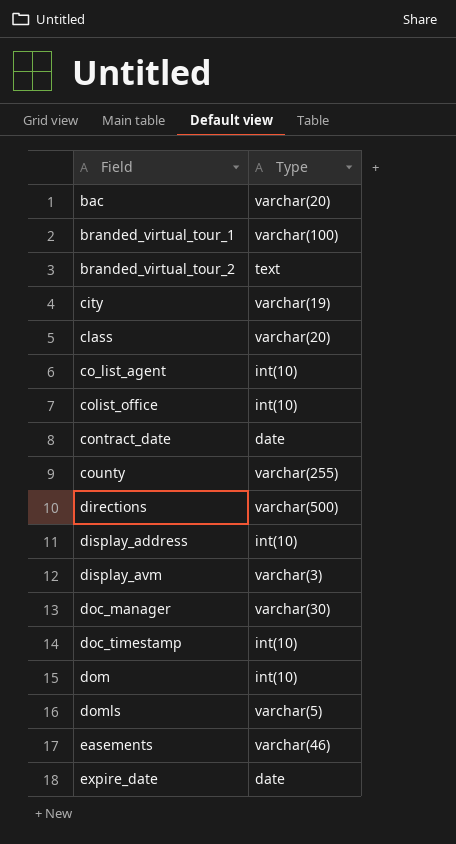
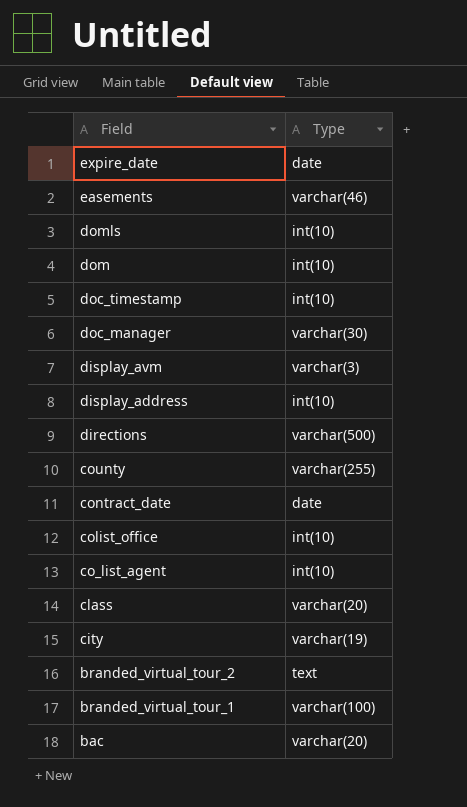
row order: Field ascending -> Field descending
domls | Type: varchar(5) -> int(10)

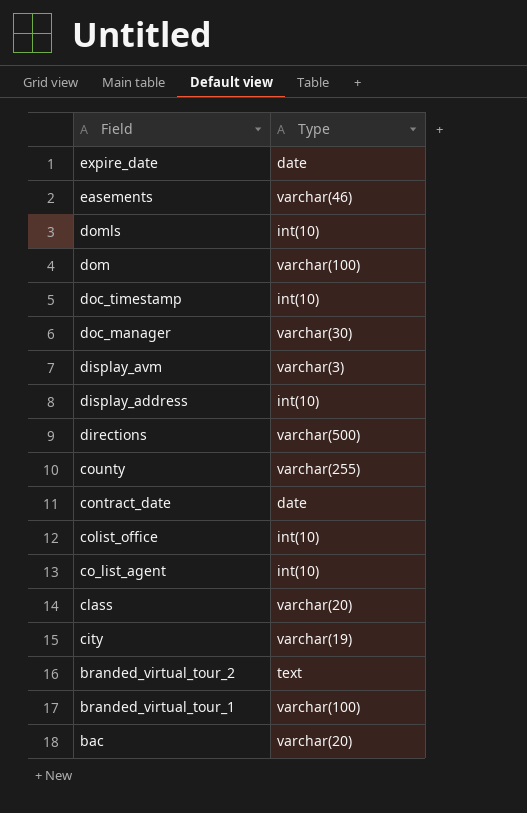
dom | Type: int(10) -> varchar(100)

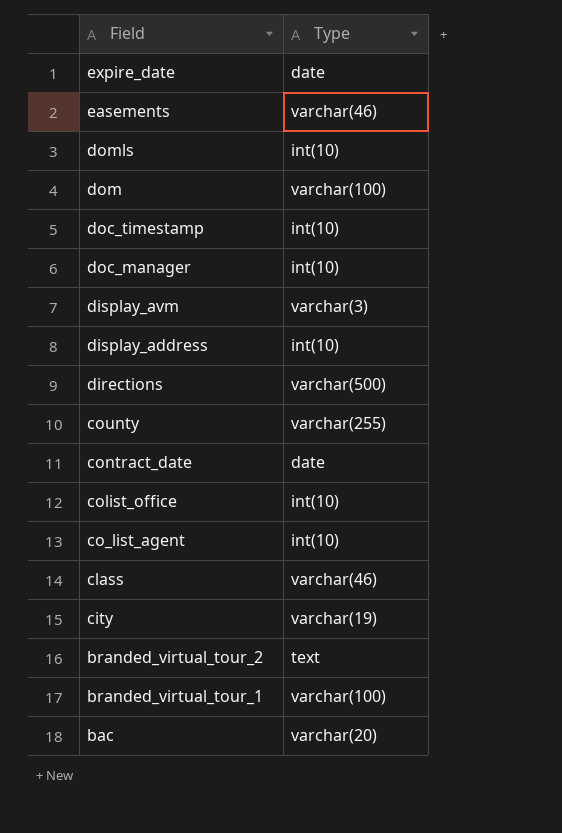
doc_manager | Type: varchar(30) -> int(10)
class | Type: varchar(20) -> varchar(46)

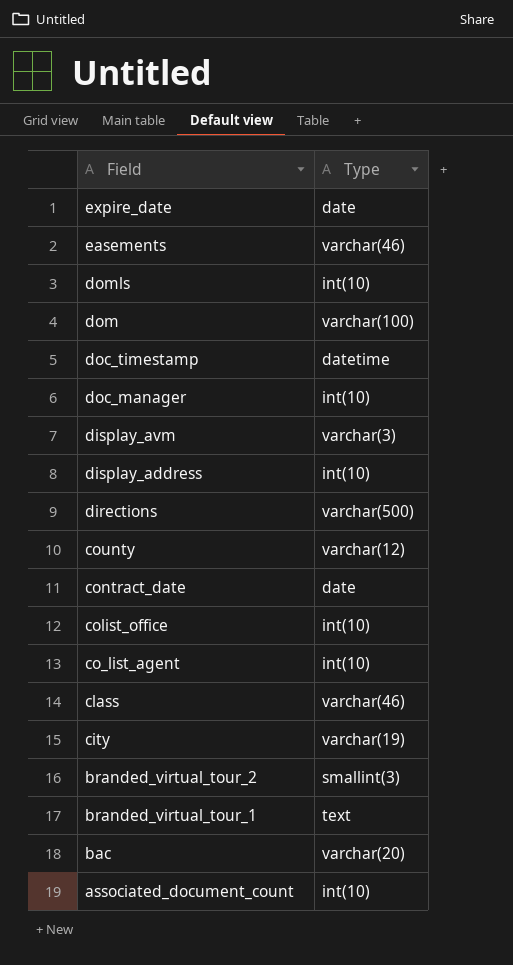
doc_timestamp | Type: int(10) -> datetime
county | Type: varchar(255) -> varchar(12)
branded_virtual_tour_2 | Type: text -> smallint(3)
branded_virtual_tour_1 | Type: varchar(100) -> text
row associated_document_count: none -> int(10)

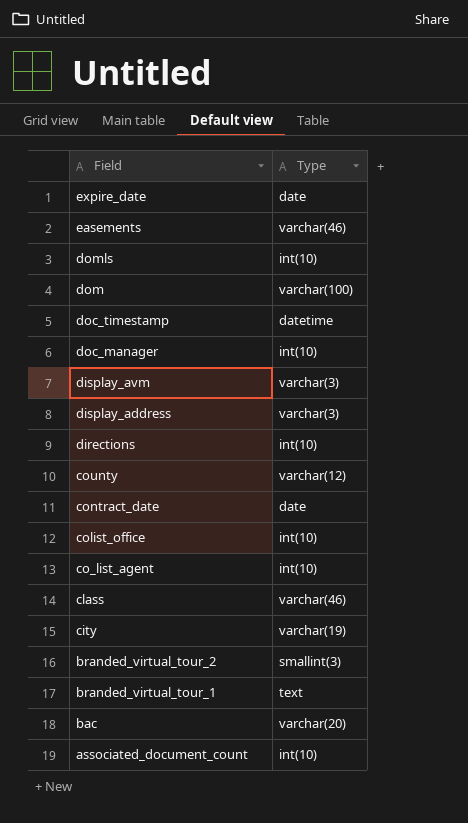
display_address | Type: int(10) -> varchar(3)
directions | Type: varchar(500) -> int(10)

